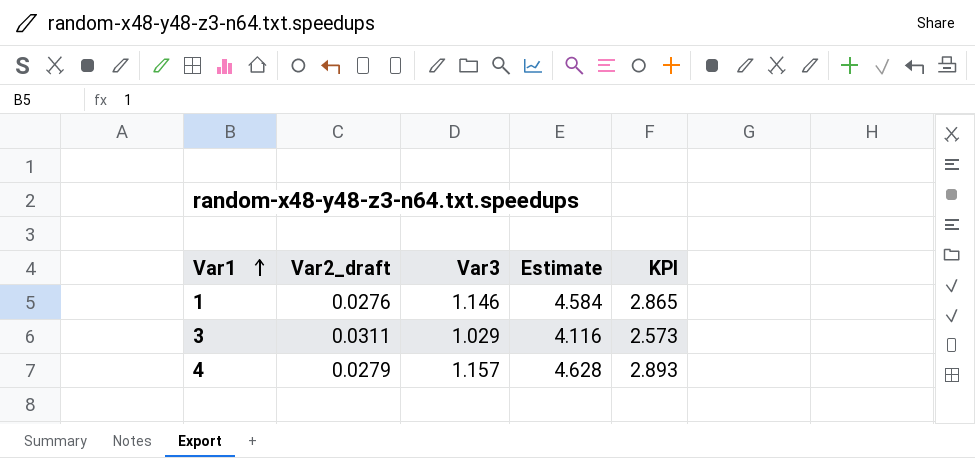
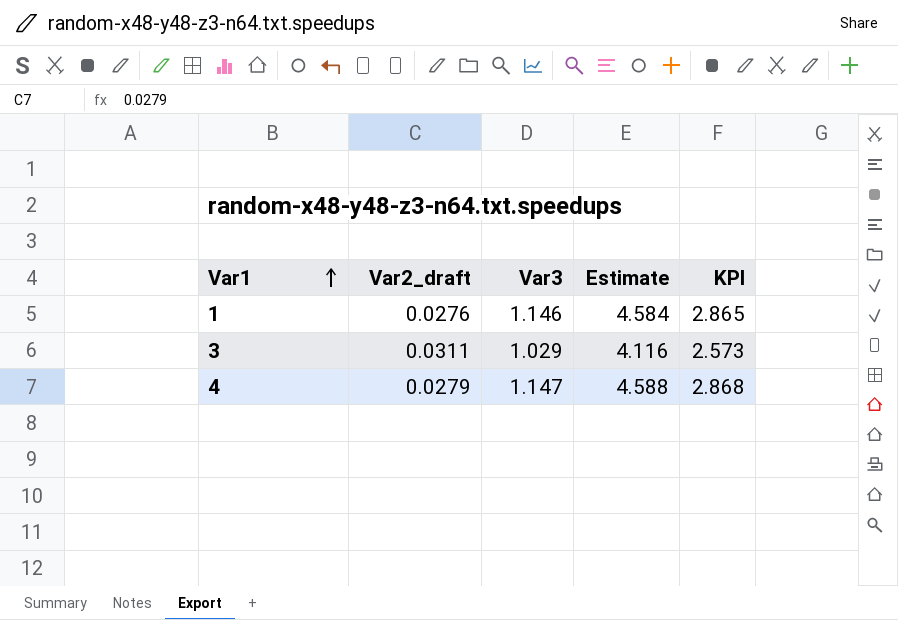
4 | Var3: 1.157 -> 1.147
4 | Estimate: 4.628 -> 4.588
4 | KPI: 2.893 -> 2.868

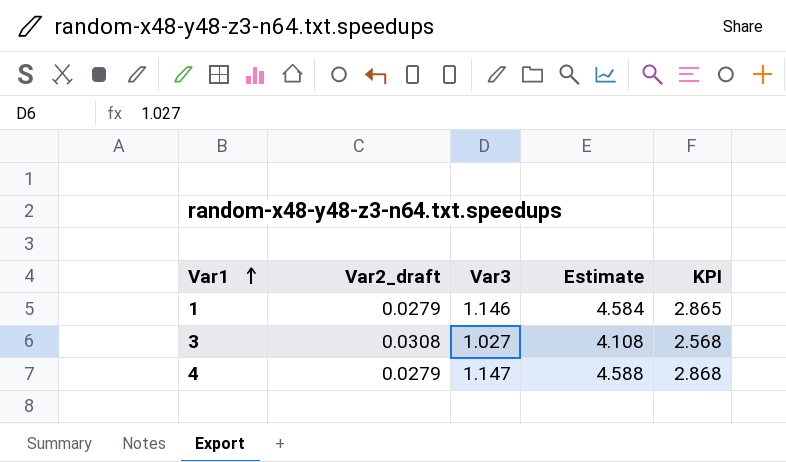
1 | Var2_draft: 0.0276 -> 0.0279
3 | Var2_draft: 0.0311 -> 0.0308
3 | Var3: 1.029 -> 1.027
3 | Estimate: 4.116 -> 4.108
3 | KPI: 2.573 -> 2.568

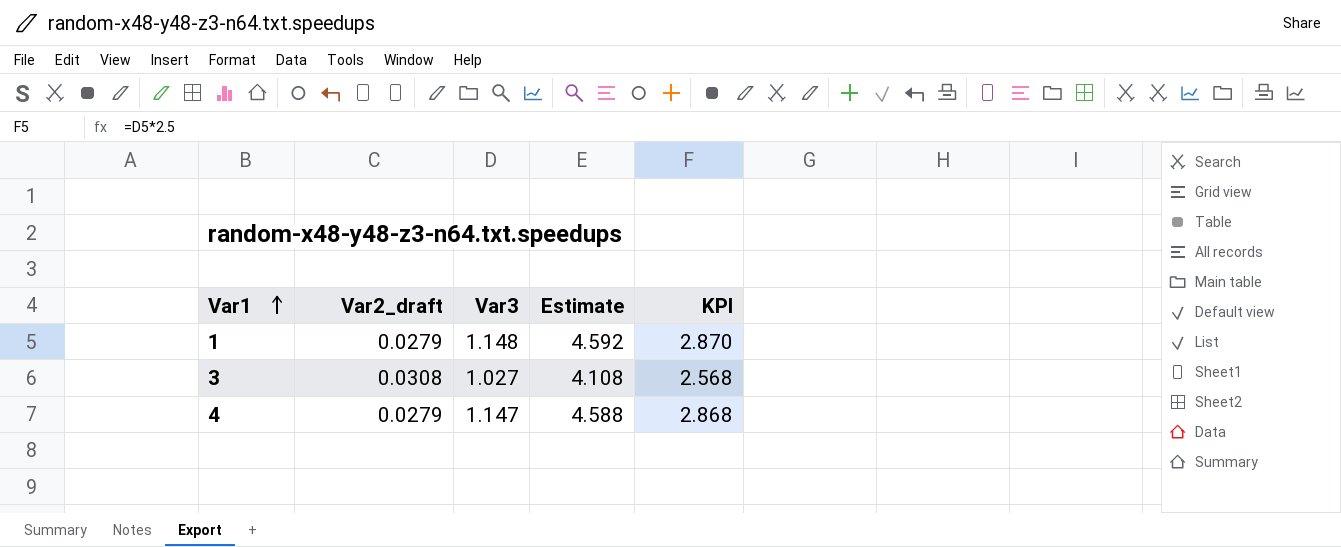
1 | Var3: 1.146 -> 1.148
1 | Estimate: 4.584 -> 4.592
1 | KPI: 2.865 -> 2.870

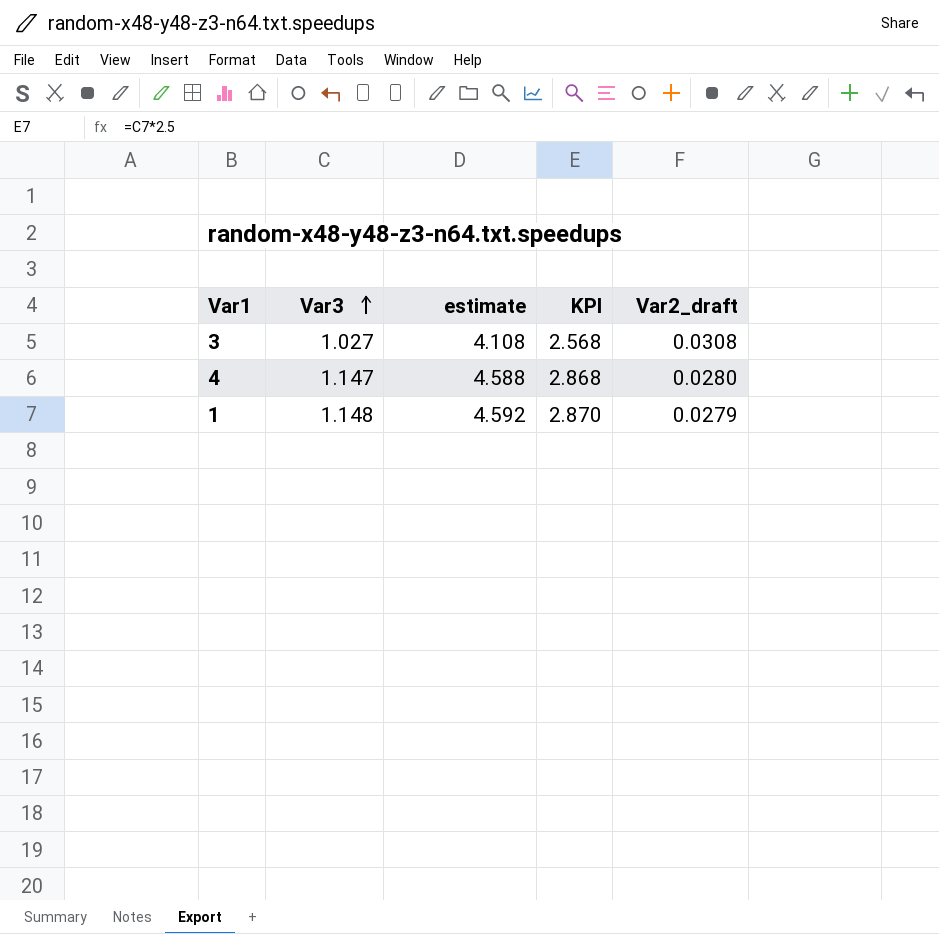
row order: Var1 ascending -> Var3 ascending
column name: Estimate -> estimate
column Var2_draft | position: 2 -> 5
4 | Var2_draft: 0.0279 -> 0.0280

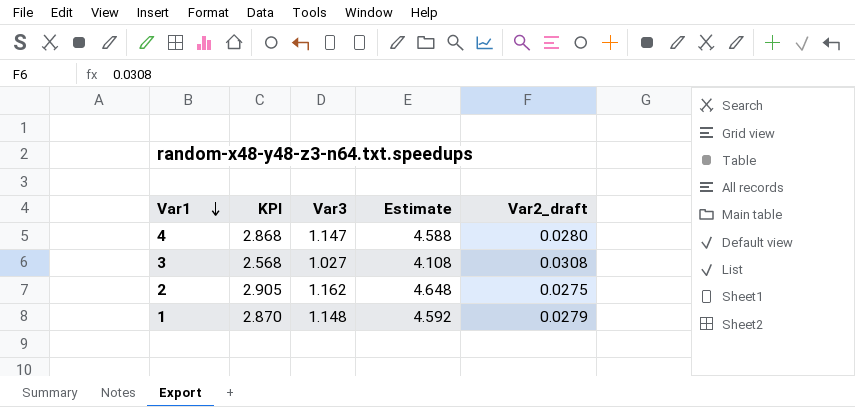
row order: Var3 ascending -> Var1 descending
column KPI | position: 4 -> 2
column name: estimate -> Estimate
row 2: none -> 2.905 | 1.162 | 4.648 | 0.0275

